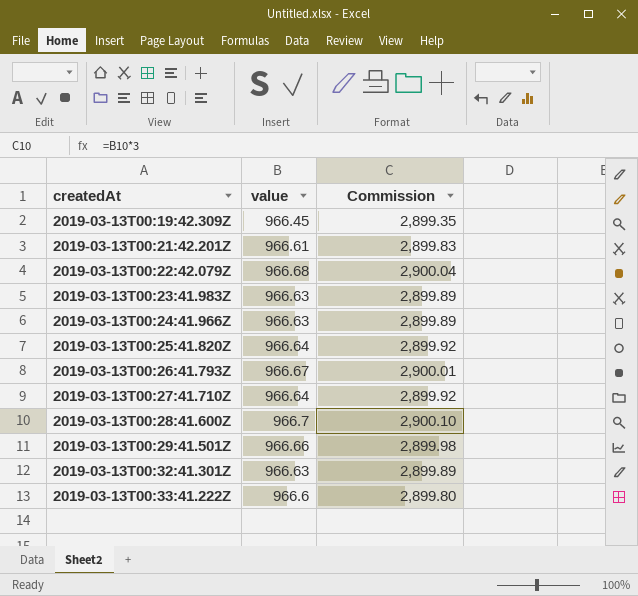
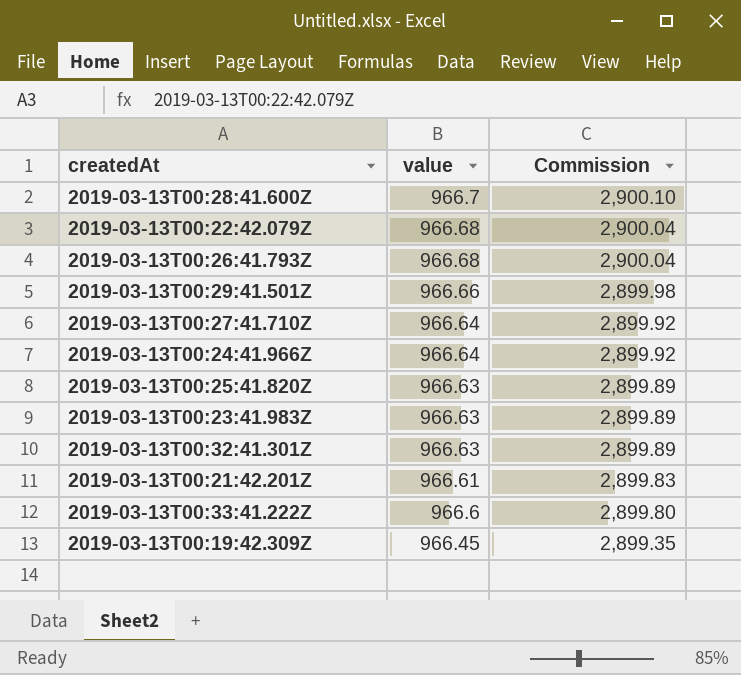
row order: createdAt ascending -> value descending
2019-03-13T00:26:41.793Z | value: 966.67 -> 966.68
2019-03-13T00:26:41.793Z | Commission: 2,900.01 -> 2,900.04
2019-03-13T00:24:41.966Z | value: 966.63 -> 966.64
2019-03-13T00:24:41.966Z | Commission: 2,899.89 -> 2,899.92
2019-03-13T00:25:41.820Z | value: 966.64 -> 966.63
2019-03-13T00:25:41.820Z | Commission: 2,899.92 -> 2,899.89

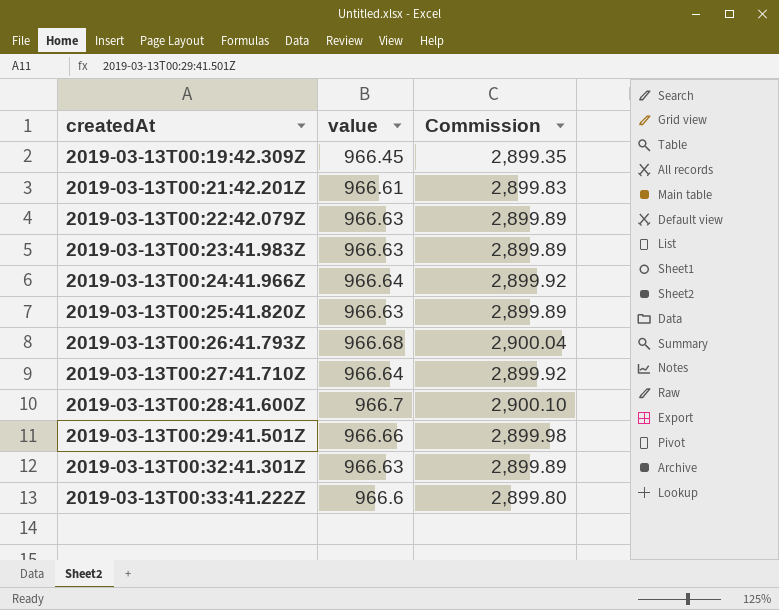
row order: value descending -> createdAt ascending
2019-03-13T00:22:42.079Z | value: 966.68 -> 966.63
2019-03-13T00:22:42.079Z | Commission: 2,900.04 -> 2,899.89

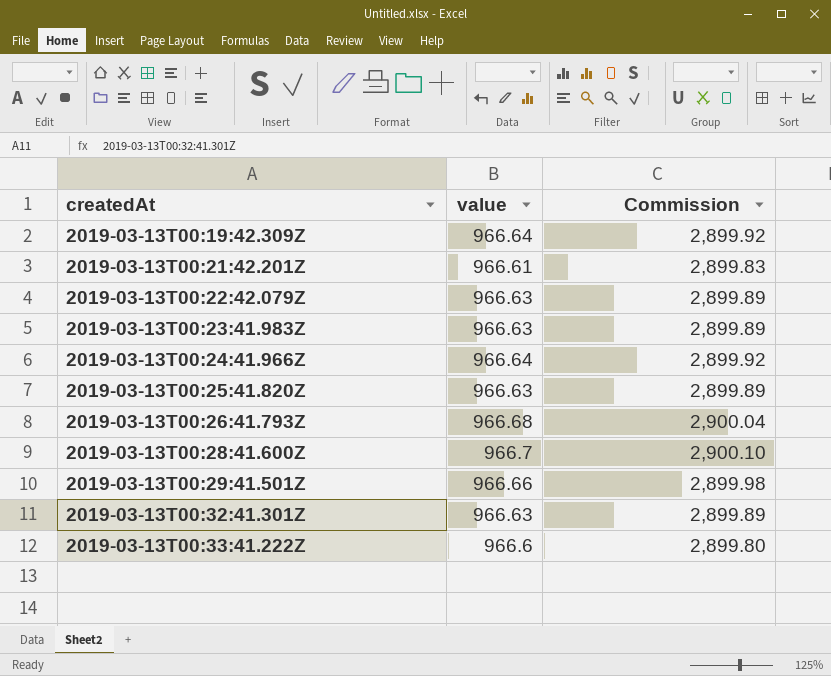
row 2019-03-13T00:27:41.710Z: 966.64 | 2,899.92 -> none
2019-03-13T00:19:42.309Z | value: 966.45 -> 966.64
2019-03-13T00:19:42.309Z | Commission: 2,899.35 -> 2,899.92

